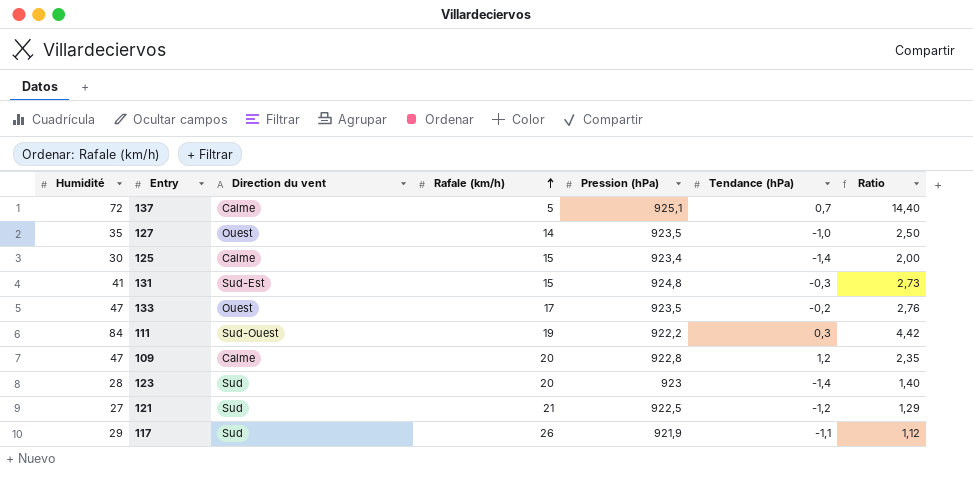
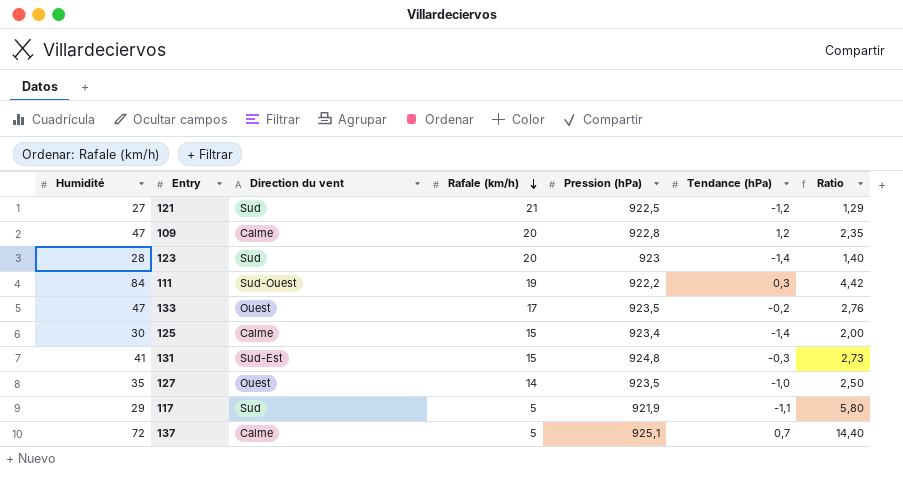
row order: Rafale (km/h) ascending -> Rafale (km/h) descending
117 | Rafale (km/h): 26 -> 5
117 | Ratio: 1,12 -> 5,80

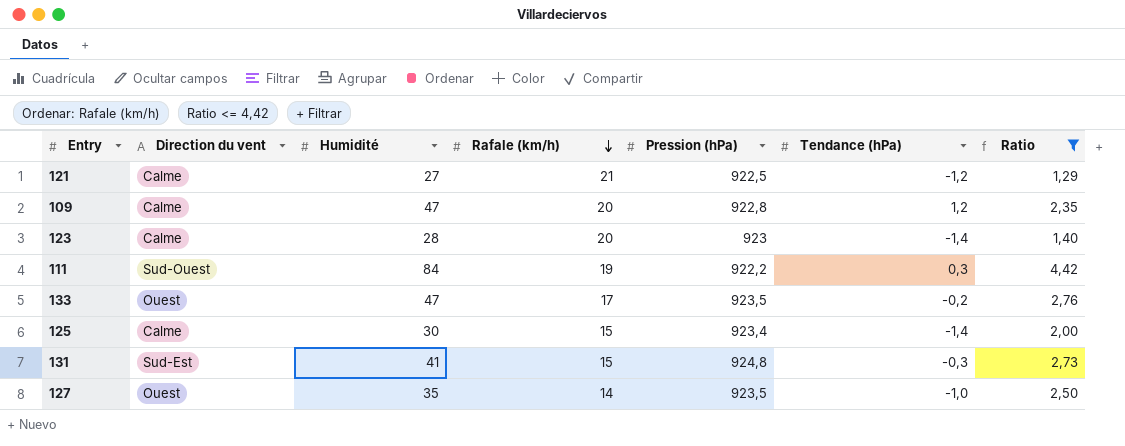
filter: none -> Ratio <= 4,42
column Humidité | position: 1 -> 3
121 | Direction du vent: Sud -> Calme
123 | Direction du vent: Sud -> Calme

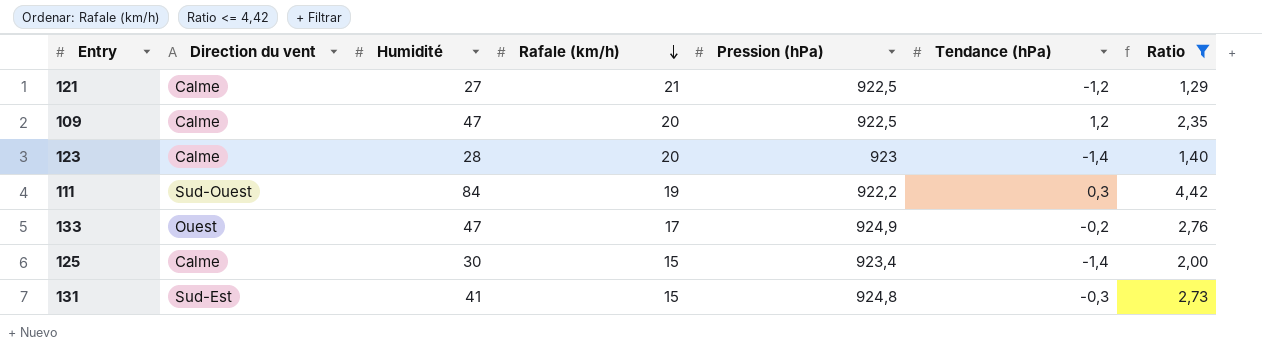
row 127: Ouest | 35 | 14 | 923,5 | -1,0 | 2,50 -> none
109 | Pression (hPa): 922,8 -> 922,5
133 | Pression (hPa): 923,5 -> 924,9

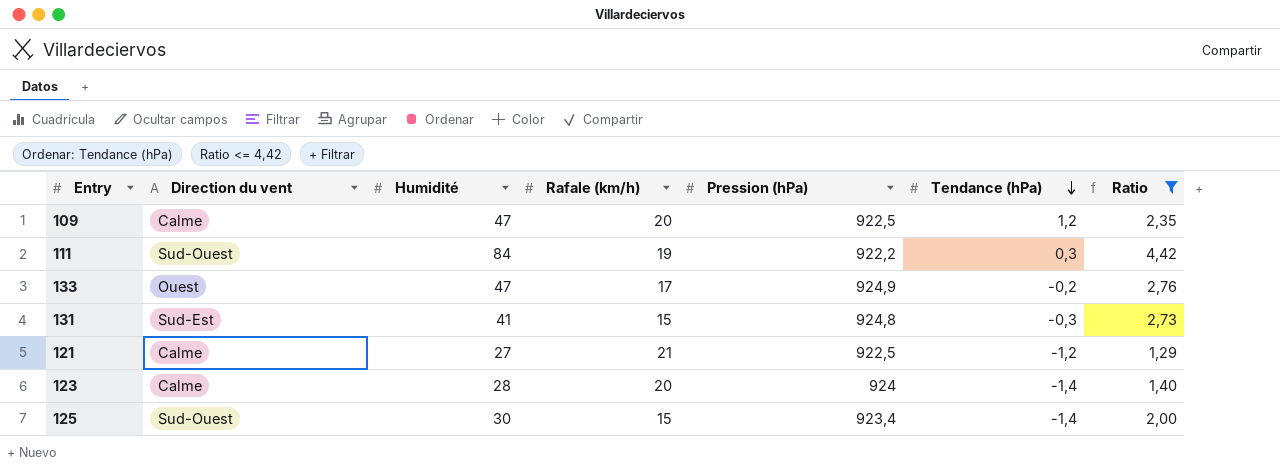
row order: Rafale (km/h) descending -> Tendance (hPa) descending
123 | Pression (hPa): 923 -> 924
125 | Direction du vent: Calme -> Sud-Ouest

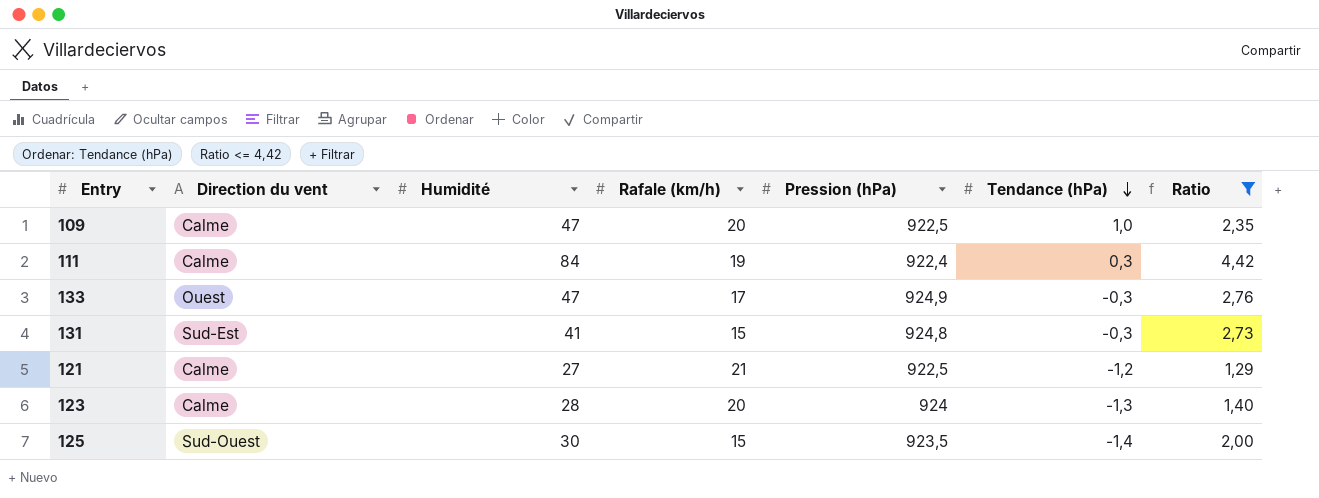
109 | Tendance (hPa): 1,2 -> 1,0
111 | Direction du vent: Sud-Ouest -> Calme
111 | Pression (hPa): 922,2 -> 922,4
133 | Tendance (hPa): -0,2 -> -0,3
123 | Tendance (hPa): -1,4 -> -1,3
125 | Pression (hPa): 923,4 -> 923,5

